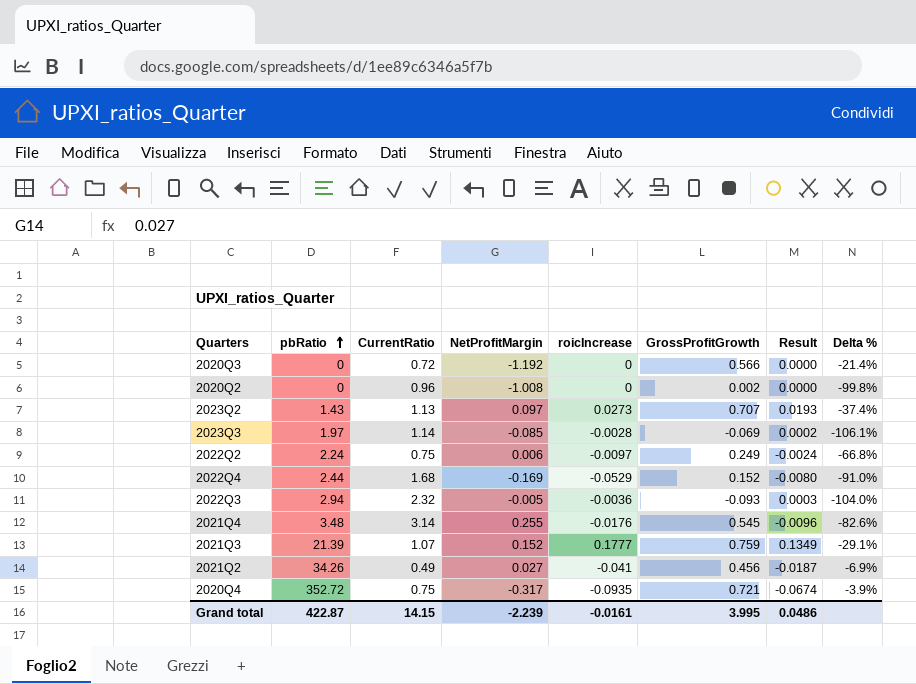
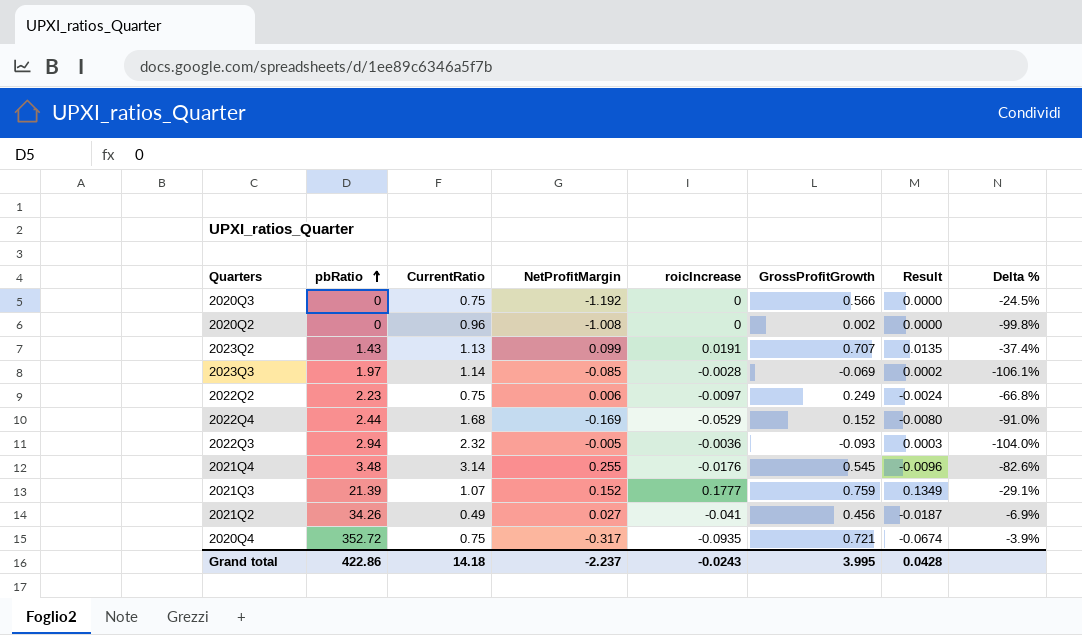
2020Q3 | CurrentRatio: 0.72 -> 0.75
2020Q3 | Delta %: -21.4% -> -24.5%
2023Q2 | NetProfitMargin: 0.097 -> 0.099
2023Q2 | roicIncrease: 0.0273 -> 0.0191
2023Q2 | Result: 0.0193 -> 0.0135
2022Q2 | pbRatio: 2.24 -> 2.23
Grand total | pbRatio: 422.87 -> 422.86
Grand total | CurrentRatio: 14.15 -> 14.18
Grand total | NetProfitMargin: -2.239 -> -2.237
Grand total | roicIncrease: -0.0161 -> -0.0243
Grand total | Result: 0.0486 -> 0.0428

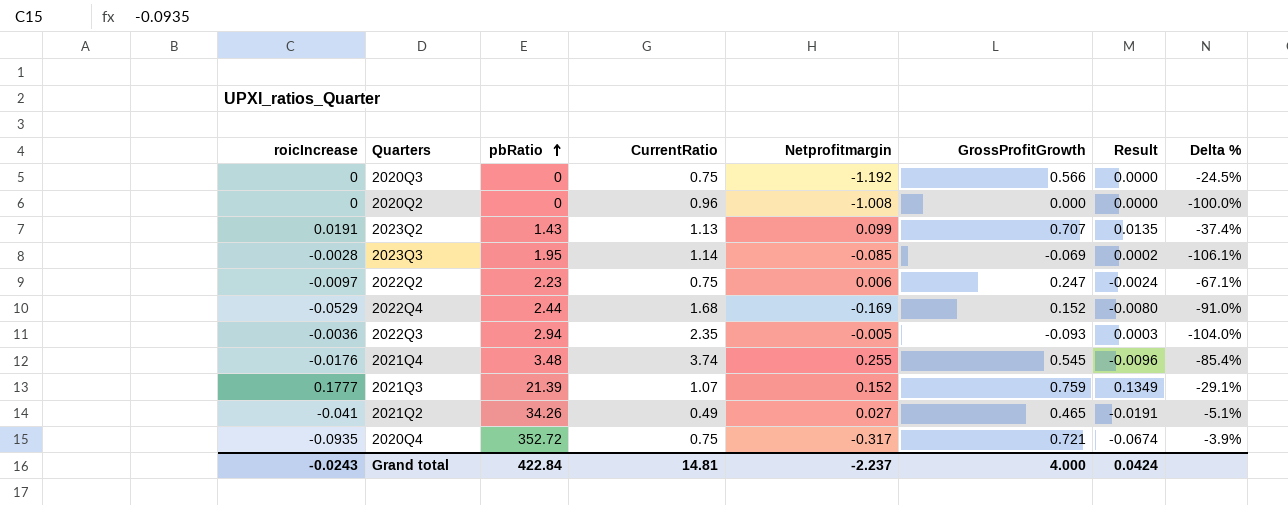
column roicIncrease | position: 5 -> 1
column name: NetProfitMargin -> Netprofitmargin
2020Q2 | GrossProfitGrowth: 0.002 -> 0.000
2020Q2 | Delta %: -99.8% -> -100.0%
2023Q3 | pbRatio: 1.97 -> 1.95
2022Q2 | GrossProfitGrowth: 0.249 -> 0.247
2022Q2 | Delta %: -66.8% -> -67.1%
2022Q3 | CurrentRatio: 2.32 -> 2.35
2021Q4 | CurrentRatio: 3.14 -> 3.74
2021Q4 | Delta %: -82.6% -> -85.4%
2021Q2 | GrossProfitGrowth: 0.456 -> 0.465
2021Q2 | Result: -0.0187 -> -0.0191
2021Q2 | Delta %: -6.9% -> -5.1%
Grand total | pbRatio: 422.86 -> 422.84
Grand total | CurrentRatio: 14.18 -> 14.81
Grand total | GrossProfitGrowth: 3.995 -> 4.000
Grand total | Result: 0.0428 -> 0.0424

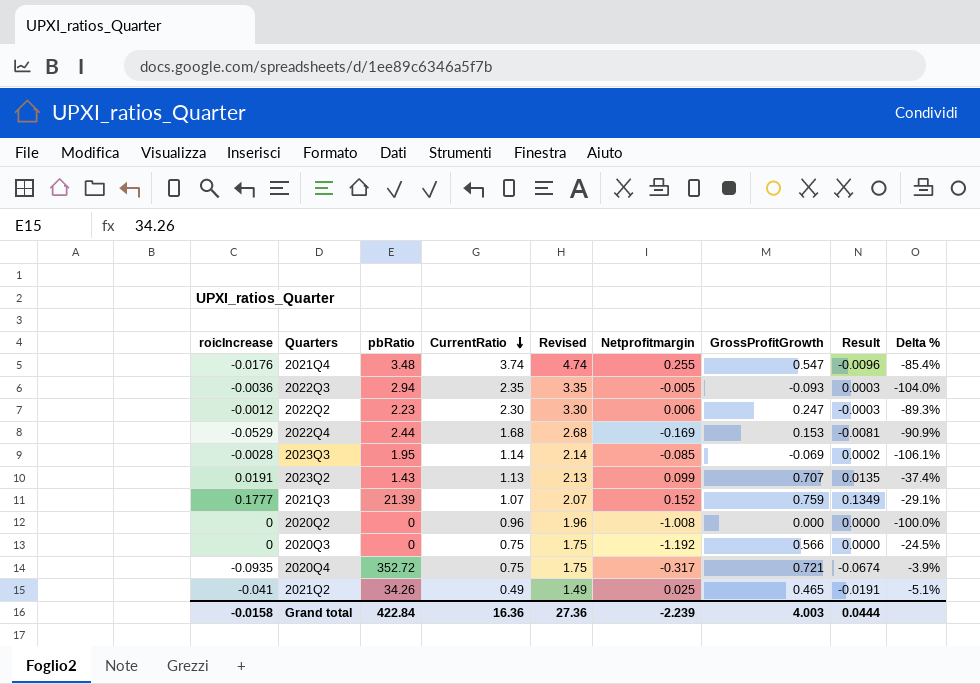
row order: pbRatio ascending -> CurrentRatio descending
column Revised | formula: none -> [CurrentRatio] + 1
2021Q4 | GrossProfitGrowth: 0.545 -> 0.547
2022Q2 | roicIncrease: -0.0097 -> -0.0012
2022Q2 | CurrentRatio: 0.75 -> 2.30
2022Q2 | Result: -0.0024 -> -0.0003
2022Q2 | Delta %: -67.1% -> -89.3%
2022Q4 | GrossProfitGrowth: 0.152 -> 0.153
2022Q4 | Result: -0.0080 -> -0.0081
2022Q4 | Delta %: -91.0% -> -90.9%
2021Q2 | Netprofitmargin: 0.027 -> 0.025
Grand total | roicIncrease: -0.0243 -> -0.0158
Grand total | CurrentRatio: 14.81 -> 16.36
Grand total | Netprofitmargin: -2.237 -> -2.239
Grand total | GrossProfitGrowth: 4.000 -> 4.003
Grand total | Result: 0.0424 -> 0.0444

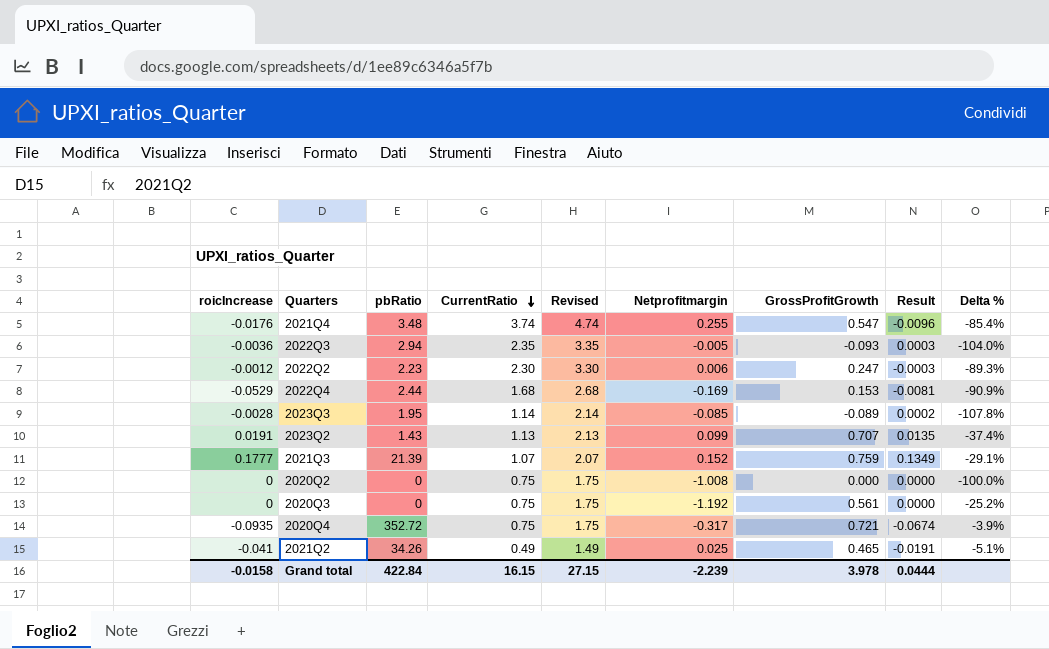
2023Q3 | GrossProfitGrowth: -0.069 -> -0.089
2023Q3 | Delta %: -106.1% -> -107.8%
2020Q2 | CurrentRatio: 0.96 -> 0.75
2020Q2 | Revised: 1.96 -> 1.75
2020Q3 | GrossProfitGrowth: 0.566 -> 0.561
2020Q3 | Delta %: -24.5% -> -25.2%
Grand total | CurrentRatio: 16.36 -> 16.15
Grand total | Revised: 27.36 -> 27.15
Grand total | GrossProfitGrowth: 4.003 -> 3.978

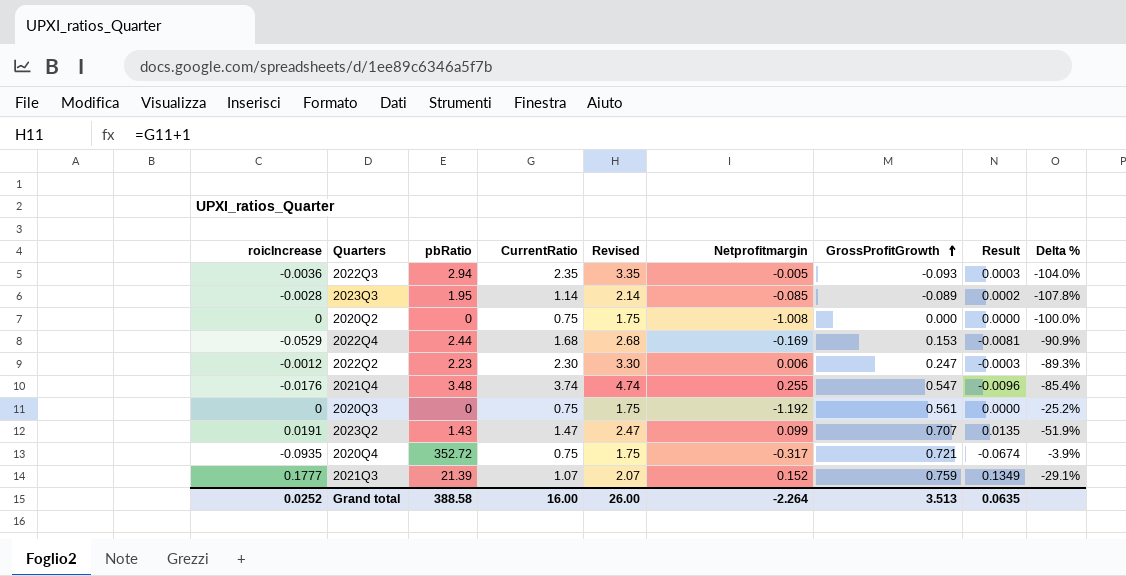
row order: CurrentRatio descending -> GrossProfitGrowth ascending
row 2021Q2: -0.041 | 34.26 | 0.49 | 1.49 | 0.025 | 0.465 | -0.0191 | -5.1% -> none
2023Q2 | CurrentRatio: 1.13 -> 1.47
2023Q2 | Revised: 2.13 -> 2.47
2023Q2 | Delta %: -37.4% -> -51.9%
Grand total | roicIncrease: -0.0158 -> 0.0252
Grand total | pbRatio: 422.84 -> 388.58
Grand total | CurrentRatio: 16.15 -> 16.00
Grand total | Revised: 27.15 -> 26.00
Grand total | Netprofitmargin: -2.239 -> -2.264
Grand total | GrossProfitGrowth: 3.978 -> 3.513
Grand total | Result: 0.0444 -> 0.0635

